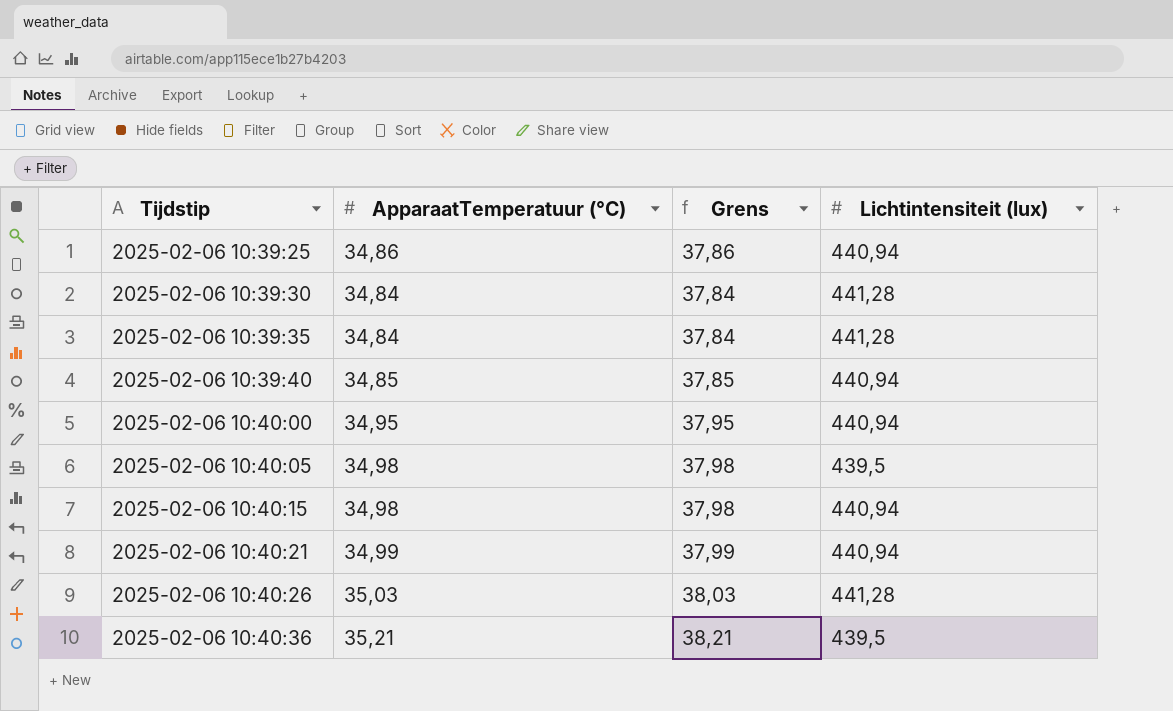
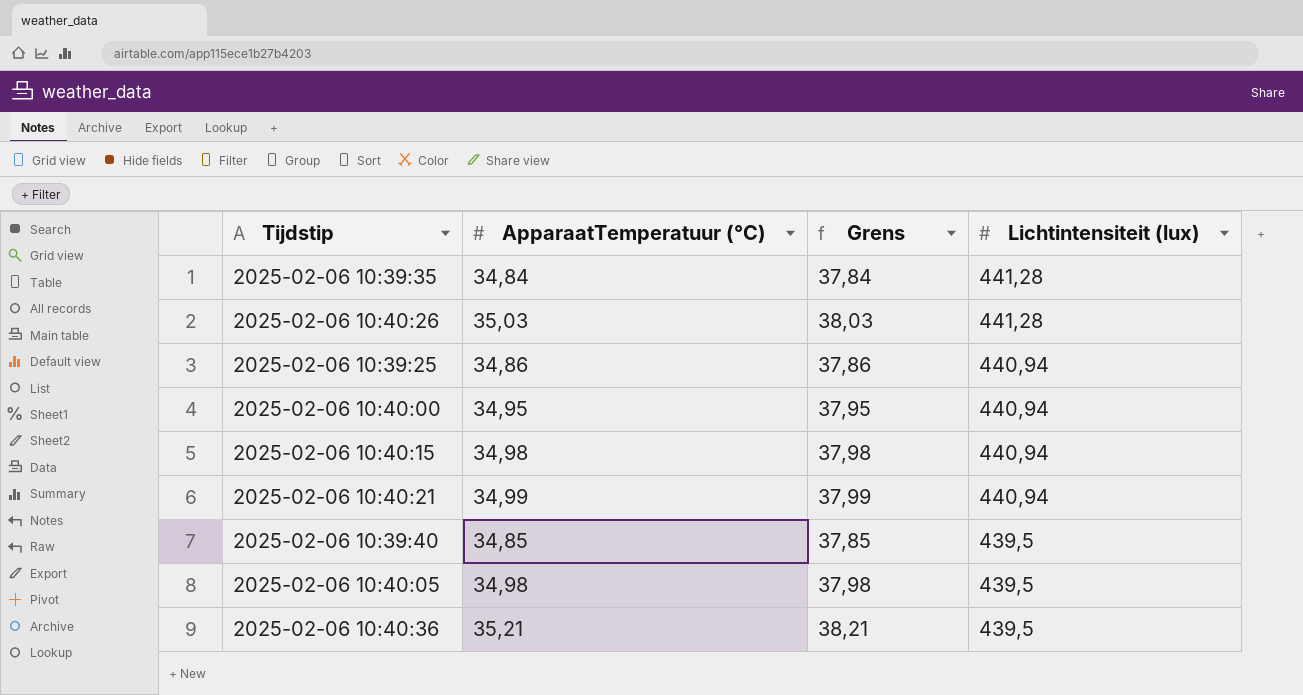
row order: Tijdstip ascending -> Lichtintensiteit (lux) descending
row 2025-02-06 10:39:30: 34,84 | 37,84 | 441,28 -> none
2025-02-06 10:39:40 | Lichtintensiteit (lux): 440,94 -> 439,5

